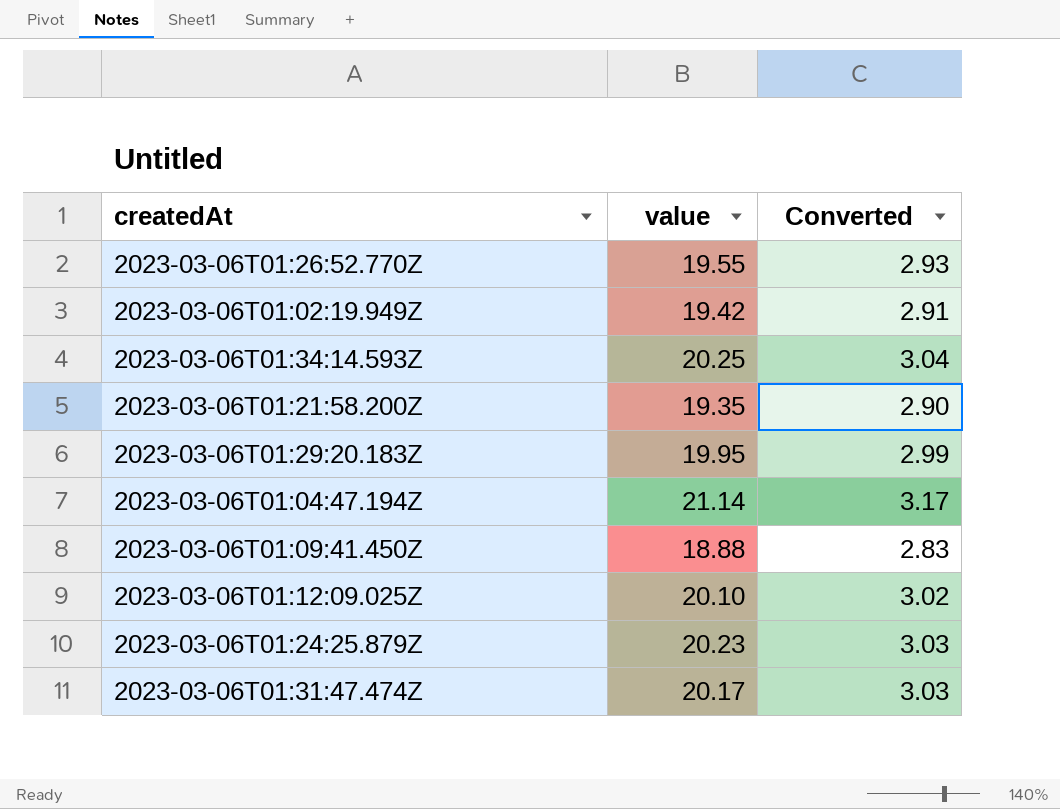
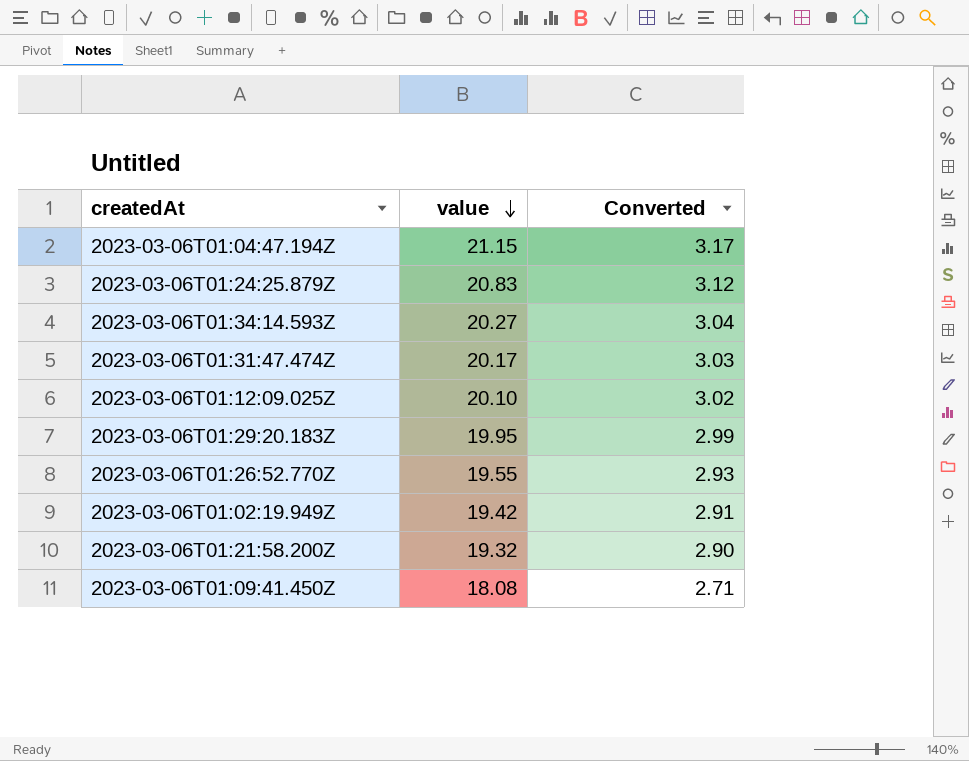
row order: none -> value descending
2023-03-06T01:04:47.194Z | value: 21.14 -> 21.15
2023-03-06T01:24:25.879Z | value: 20.23 -> 20.83
2023-03-06T01:24:25.879Z | Converted: 3.03 -> 3.12
2023-03-06T01:34:14.593Z | value: 20.25 -> 20.27
2023-03-06T01:21:58.200Z | value: 19.35 -> 19.32
2023-03-06T01:09:41.450Z | value: 18.88 -> 18.08
2023-03-06T01:09:41.450Z | Converted: 2.83 -> 2.71

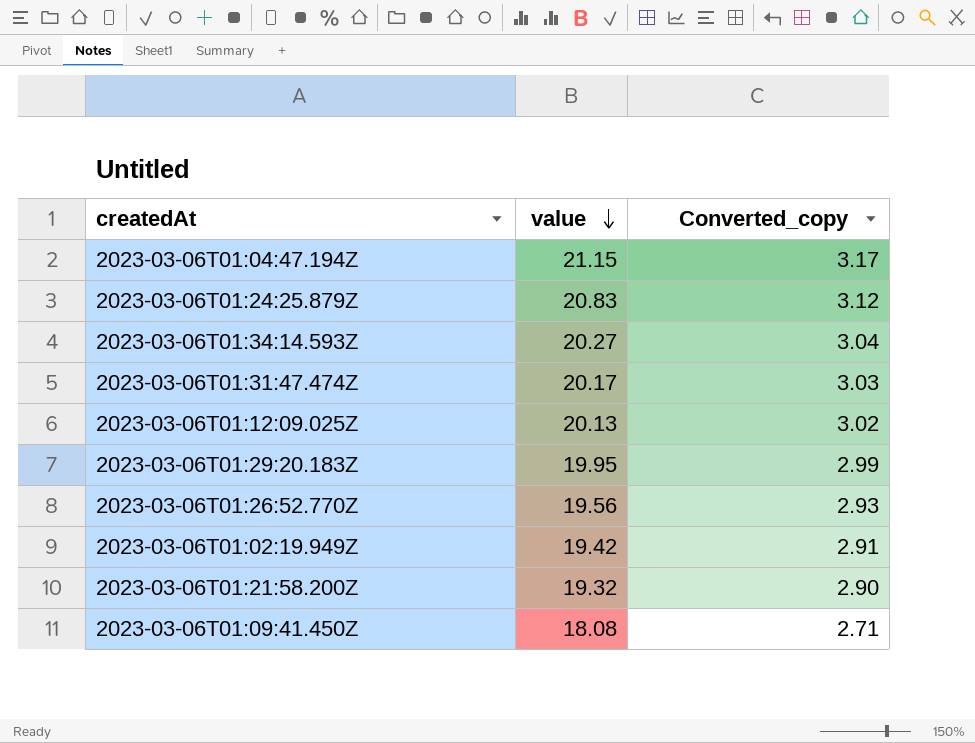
column name: Converted -> Converted_copy
2023-03-06T01:12:09.025Z | value: 20.10 -> 20.13
2023-03-06T01:26:52.770Z | value: 19.55 -> 19.56

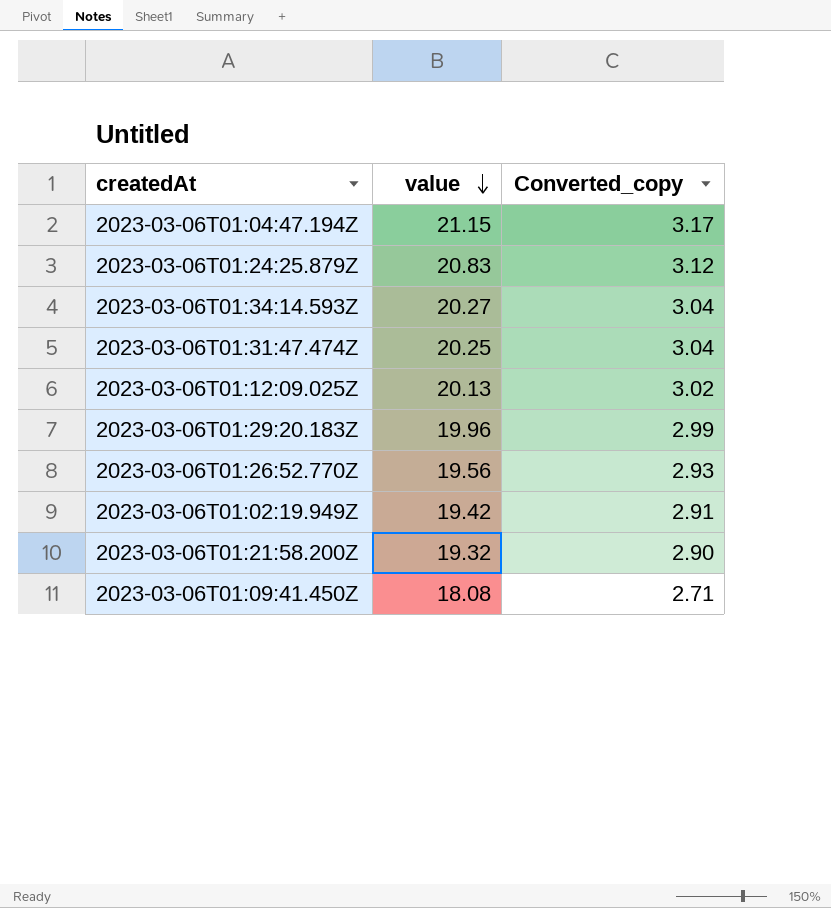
2023-03-06T01:31:47.474Z | value: 20.17 -> 20.25
2023-03-06T01:31:47.474Z | Converted_copy: 3.03 -> 3.04
2023-03-06T01:29:20.183Z | value: 19.95 -> 19.96

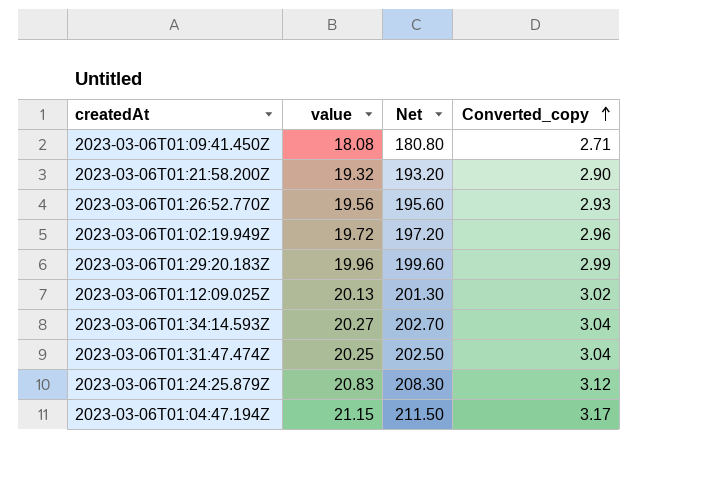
row order: value descending -> Converted_copy ascending
column Net | formula: none -> [value] * 10
2023-03-06T01:02:19.949Z | value: 19.42 -> 19.72
2023-03-06T01:02:19.949Z | Converted_copy: 2.91 -> 2.96

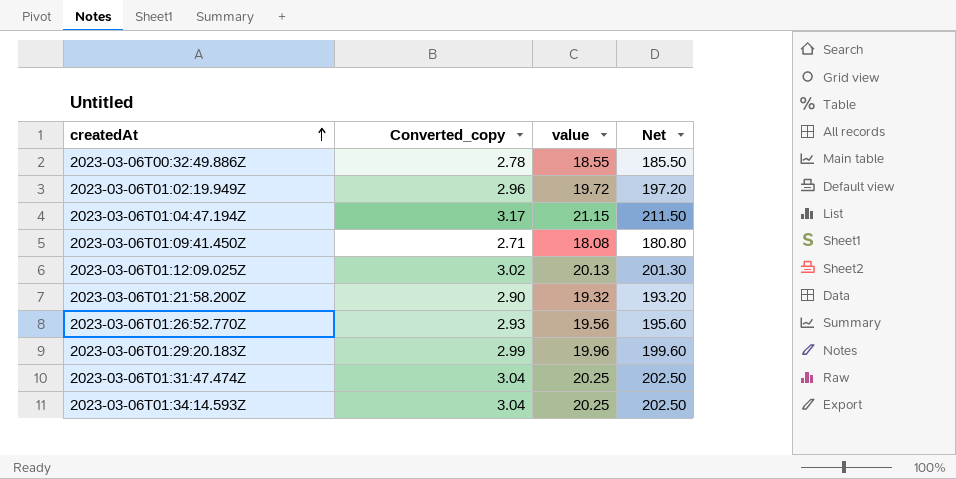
row order: Converted_copy ascending -> createdAt ascending
column Converted_copy | position: 4 -> 2
row 2023-03-06T01:24:25.879Z: 20.83 | 208.30 | 3.12 -> none
row 2023-03-06T00:32:49.886Z: none -> 2.78 | 18.55 | 185.50
2023-03-06T01:34:14.593Z | value: 20.27 -> 20.25
2023-03-06T01:34:14.593Z | Net: 202.70 -> 202.50

